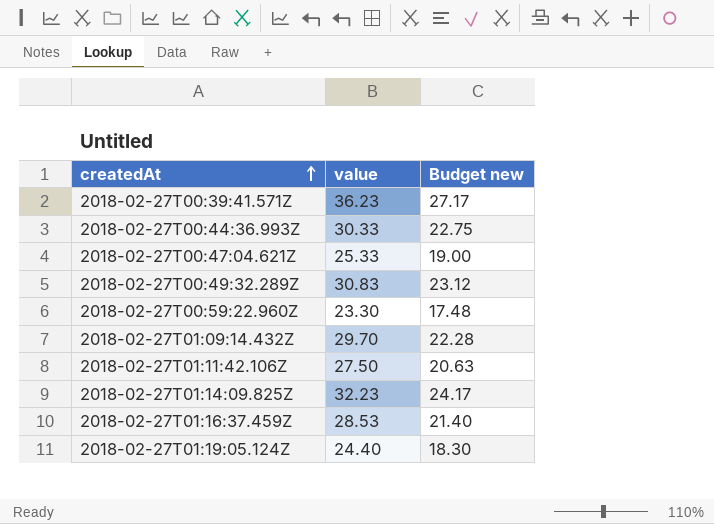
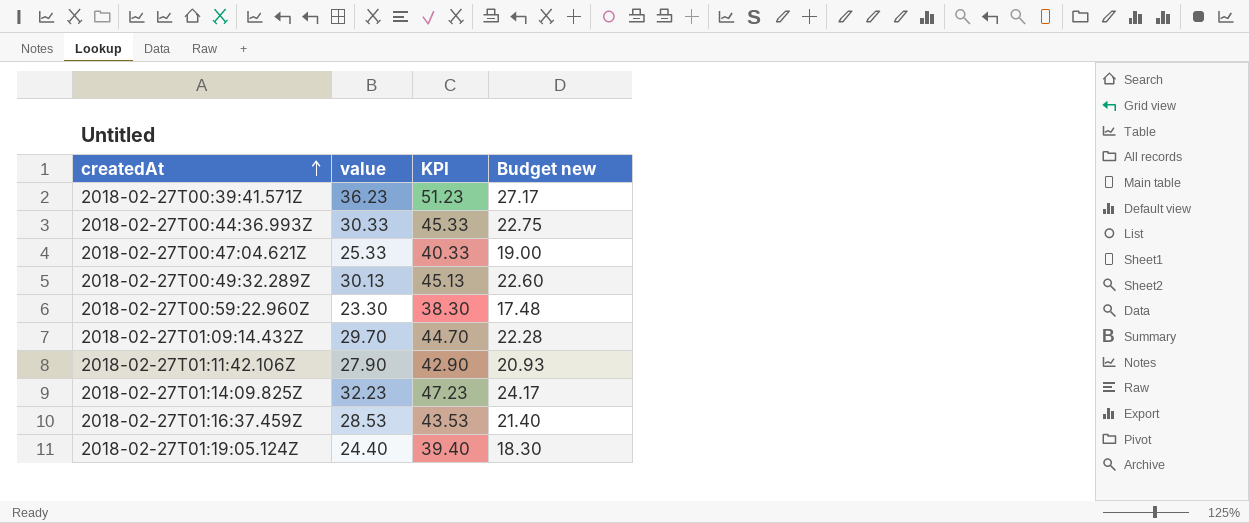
column KPI | formula: none -> [value] + 15
2018-02-27T00:49:32.289Z | value: 30.83 -> 30.13
2018-02-27T00:49:32.289Z | Budget new: 23.12 -> 22.60
2018-02-27T01:11:42.106Z | value: 27.50 -> 27.90
2018-02-27T01:11:42.106Z | Budget new: 20.63 -> 20.93

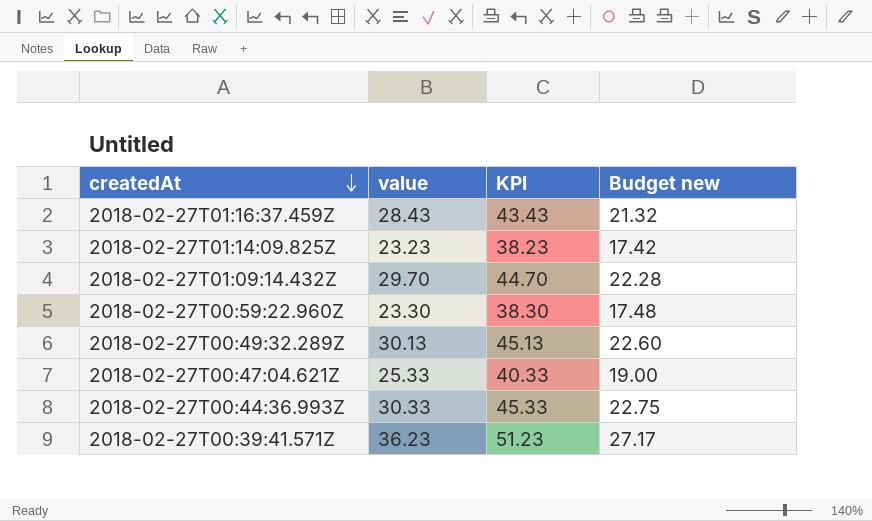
row order: createdAt ascending -> createdAt descending
row 2018-02-27T01:11:42.106Z: 27.90 | 42.90 | 20.93 -> none
row 2018-02-27T01:19:05.124Z: 24.40 | 39.40 | 18.30 -> none
2018-02-27T01:16:37.459Z | value: 28.53 -> 28.43
2018-02-27T01:16:37.459Z | KPI: 43.53 -> 43.43
2018-02-27T01:16:37.459Z | Budget new: 21.40 -> 21.32
2018-02-27T01:14:09.825Z | value: 32.23 -> 23.23
2018-02-27T01:14:09.825Z | KPI: 47.23 -> 38.23
2018-02-27T01:14:09.825Z | Budget new: 24.17 -> 17.42

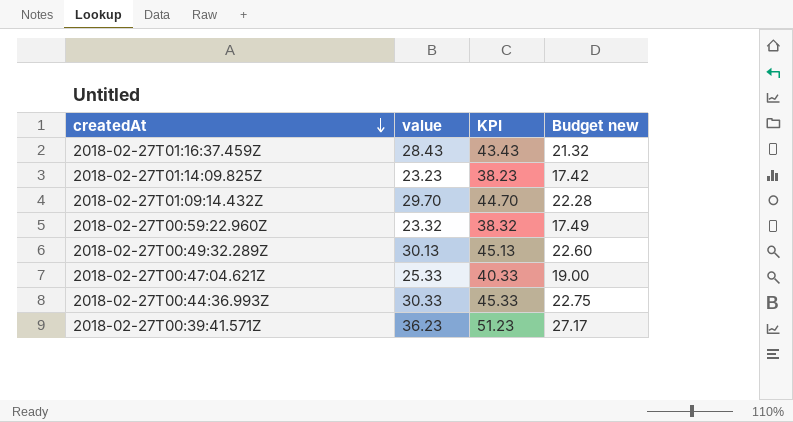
2018-02-27T00:59:22.960Z | value: 23.30 -> 23.32
2018-02-27T00:59:22.960Z | KPI: 38.30 -> 38.32
2018-02-27T00:59:22.960Z | Budget new: 17.48 -> 17.49

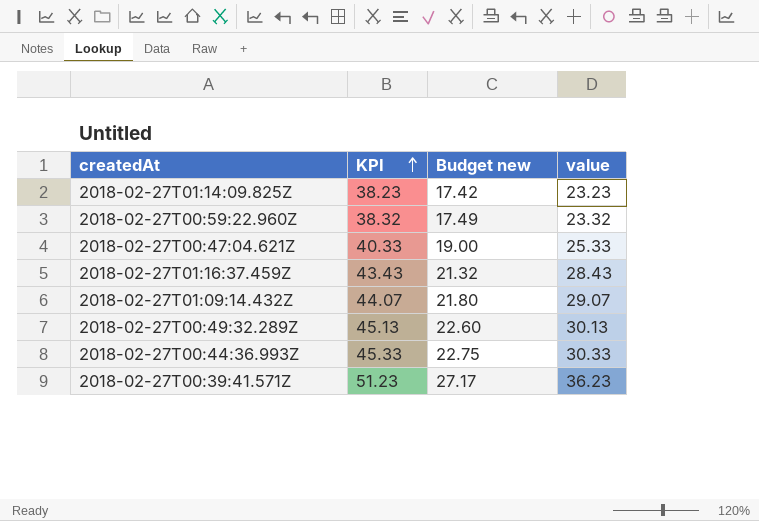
row order: createdAt descending -> KPI ascending
column value | position: 2 -> 4
2018-02-27T01:09:14.432Z | KPI: 44.70 -> 44.07
2018-02-27T01:09:14.432Z | Budget new: 22.28 -> 21.80
2018-02-27T01:09:14.432Z | value: 29.70 -> 29.07

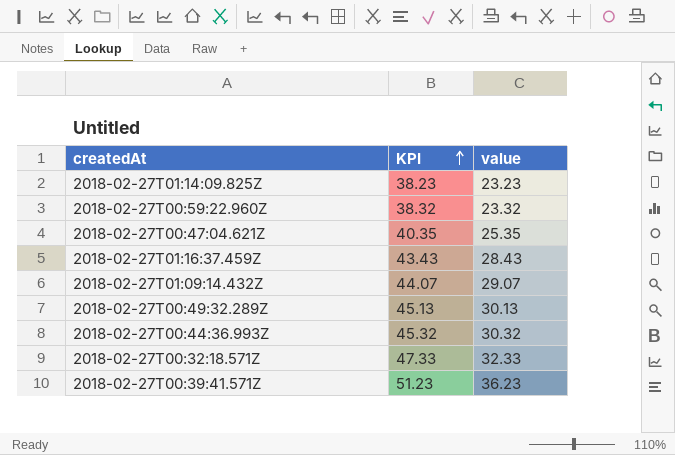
column Budget new | formula: [value] * 0.75 -> none
2018-02-27T00:47:04.621Z | KPI: 40.33 -> 40.35
2018-02-27T00:47:04.621Z | value: 25.33 -> 25.35
2018-02-27T00:44:36.993Z | KPI: 45.33 -> 45.32
2018-02-27T00:44:36.993Z | value: 30.33 -> 30.32
row 2018-02-27T00:32:18.571Z: none -> 47.33 | 32.33

